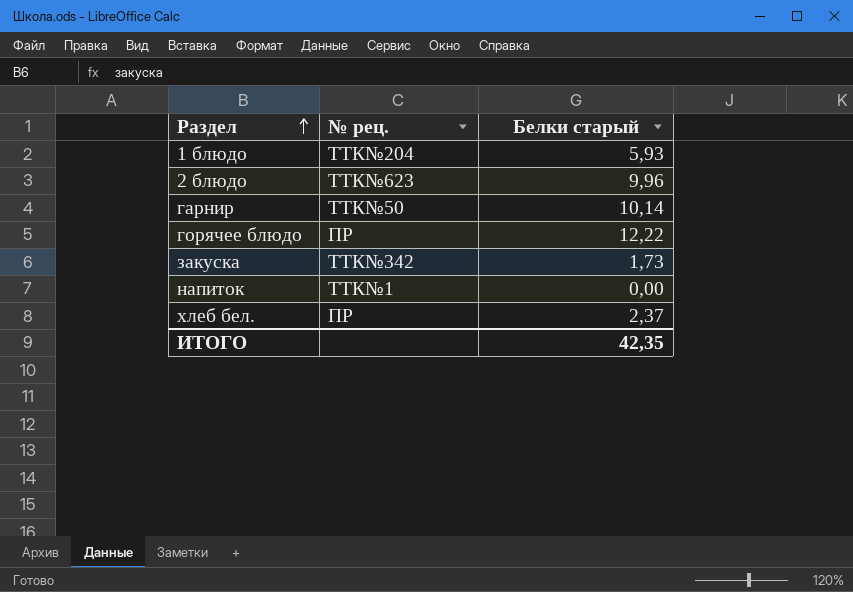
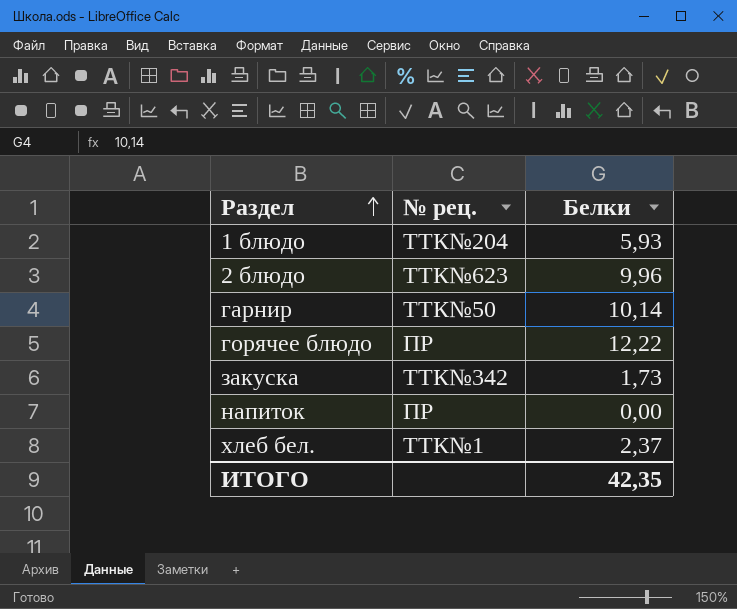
column name: Белки старый -> Белки
напиток | № рец.: ТТК№1 -> ПР
хлеб бел. | № рец.: ПР -> ТТК№1

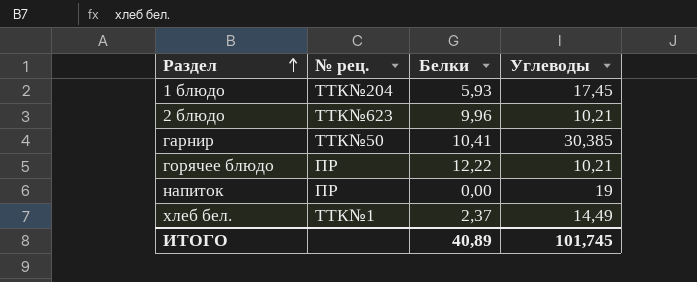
column Углеводы | position: none -> 4
row закуска: ТТК№342 | 1,73 -> none
гарнир | Белки: 10,14 -> 10,41
ИТОГО | Белки: 42,35 -> 40,89

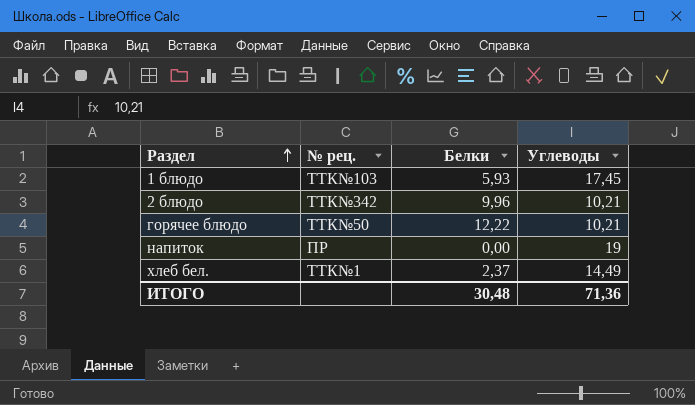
row гарнир: ТТК№50 | 10,41 | 30,385 -> none
1 блюдо | № рец.: ТТК№204 -> ТТК№103
2 блюдо | № рец.: ТТК№623 -> ТТК№342
горячее блюдо | № рец.: ПР -> ТТК№50
ИТОГО | Белки: 40,89 -> 30,48
ИТОГО | Углеводы: 101,745 -> 71,36

